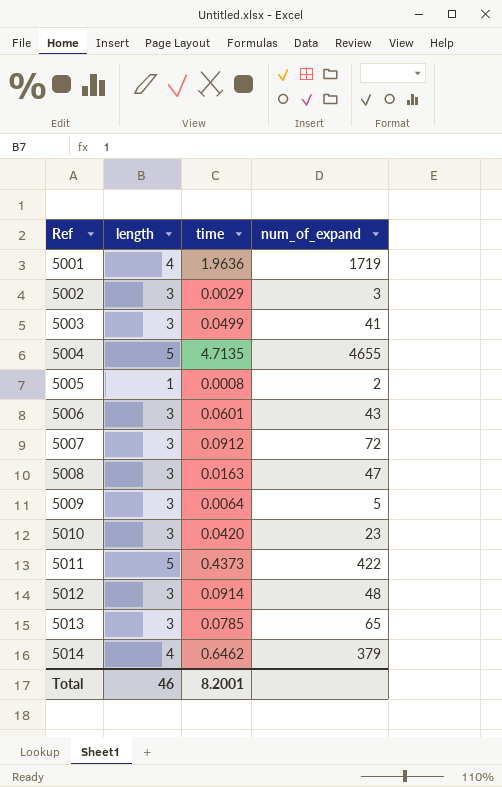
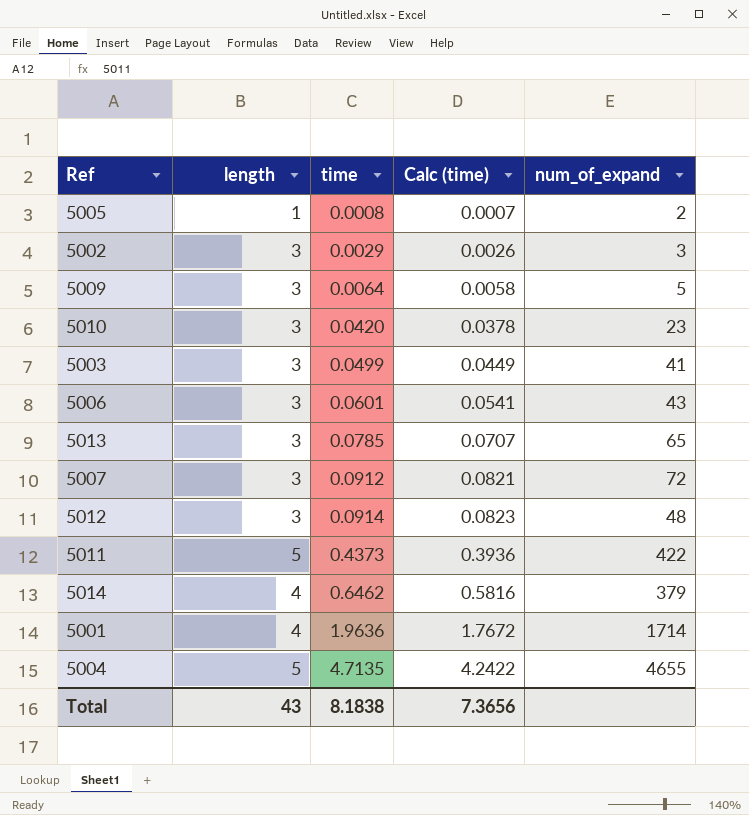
row order: Ref ascending -> time ascending
column Calc (time) | formula: none -> [time] * 0.9
row 5008: 3 | 0.0163 | 47 -> none
5001 | num_of_expand: 1719 -> 1714
Total | length: 46 -> 43
Total | time: 8.2001 -> 8.1838

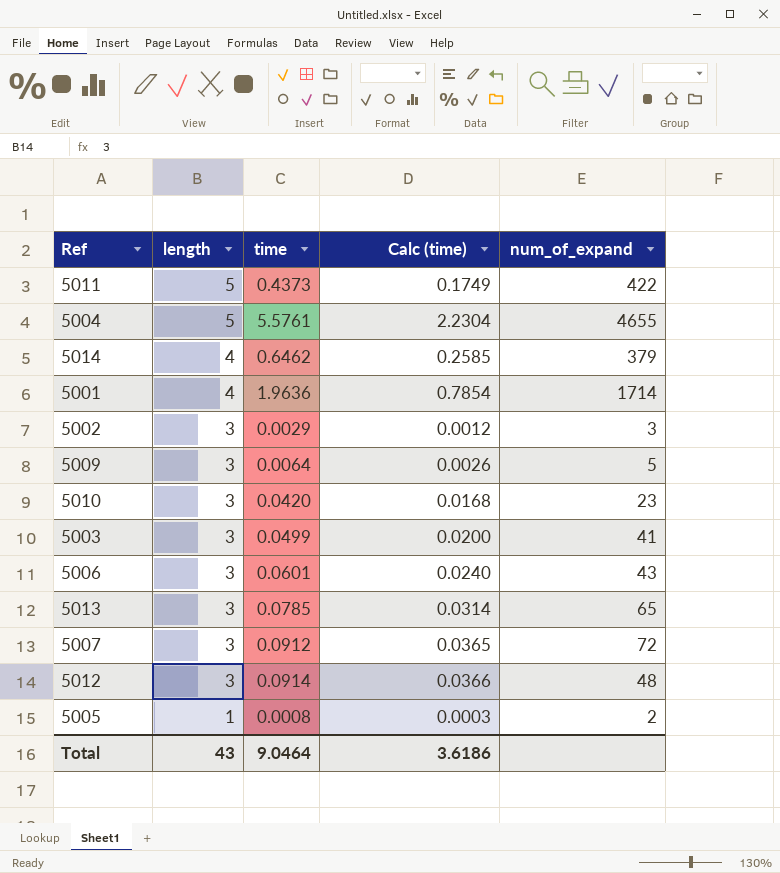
row order: time ascending -> length descending
column Calc (time) | formula: [time] * 0.9 -> [time] * 0.4
5004 | time: 4.7135 -> 5.5761
Total | time: 8.1838 -> 9.0464
Total | Calc (time): 7.3656 -> 3.6186

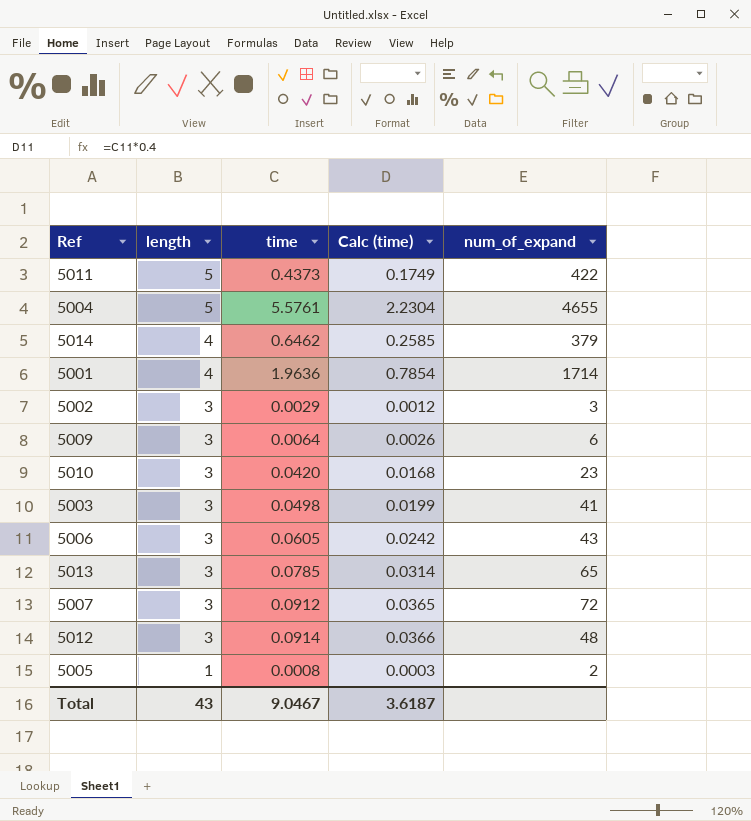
5009 | num_of_expand: 5 -> 6
5003 | time: 0.0499 -> 0.0498
5003 | Calc (time): 0.0200 -> 0.0199
5006 | time: 0.0601 -> 0.0605
5006 | Calc (time): 0.0240 -> 0.0242
Total | time: 9.0464 -> 9.0467
Total | Calc (time): 3.6186 -> 3.6187

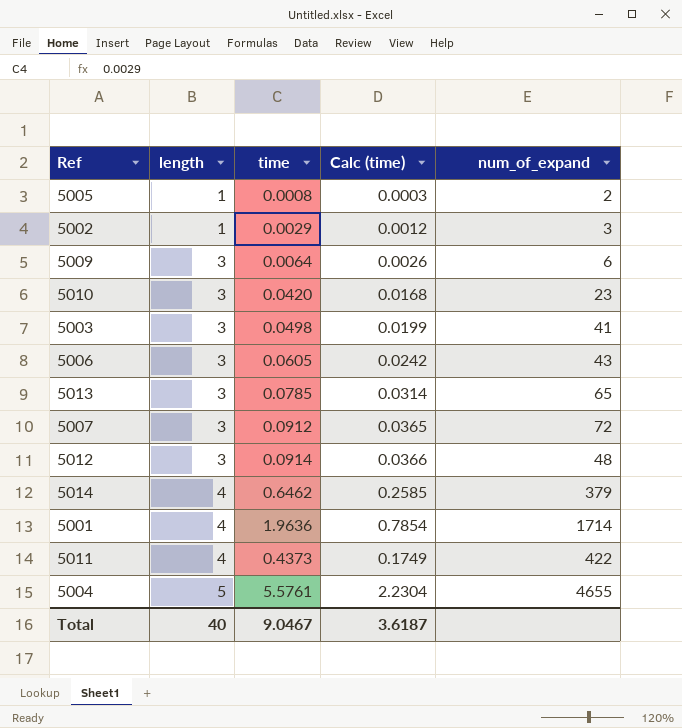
row order: length descending -> length ascending
5002 | length: 3 -> 1
5011 | length: 5 -> 4
Total | length: 43 -> 40

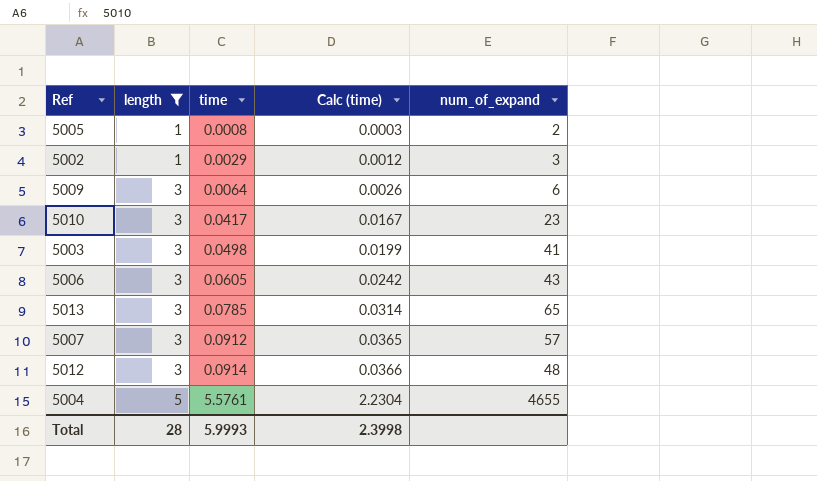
filter: none -> length != 4
5010 | time: 0.0420 -> 0.0417
5010 | Calc (time): 0.0168 -> 0.0167
5007 | num_of_expand: 72 -> 57
Total | length: 40 -> 28
Total | time: 9.0467 -> 5.9993
Total | Calc (time): 3.6187 -> 2.3998

